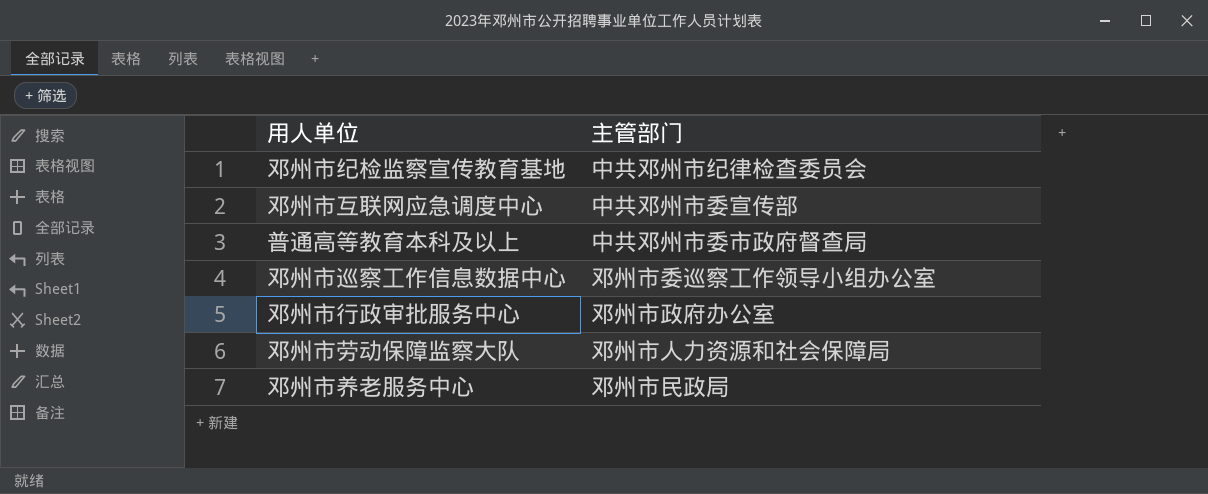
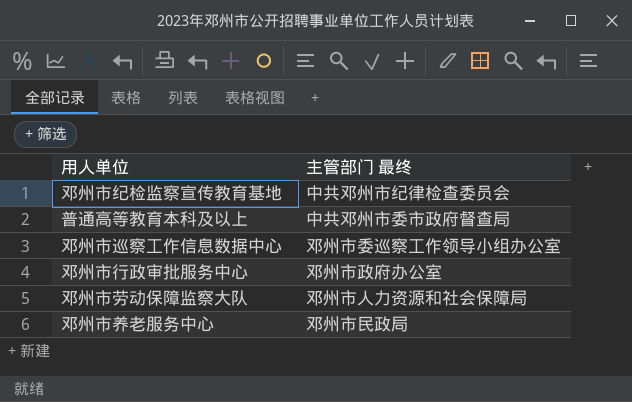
column name: 主管部门 -> 主管部门 最终
row 邓州市互联网应急调度中心: 中共邓州市委宣传部 -> none

